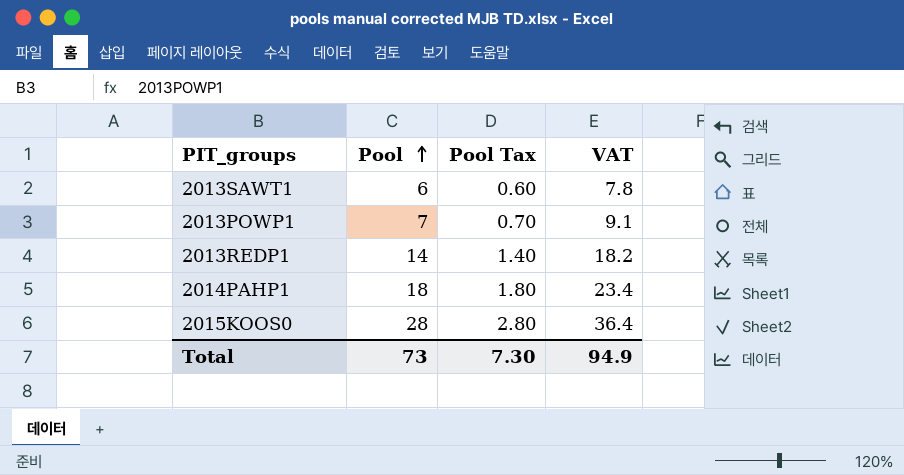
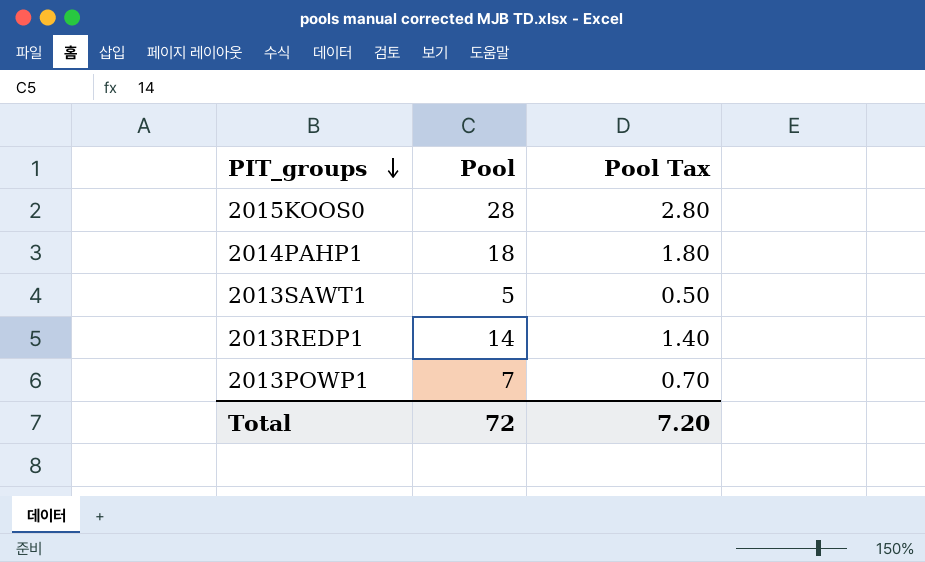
row order: Pool ascending -> PIT_groups descending
column VAT | formula: [Pool] * 1.3 -> none
2013SAWT1 | Pool: 6 -> 5
2013SAWT1 | Pool Tax: 0.60 -> 0.50
Total | Pool: 73 -> 72
Total | Pool Tax: 7.30 -> 7.20

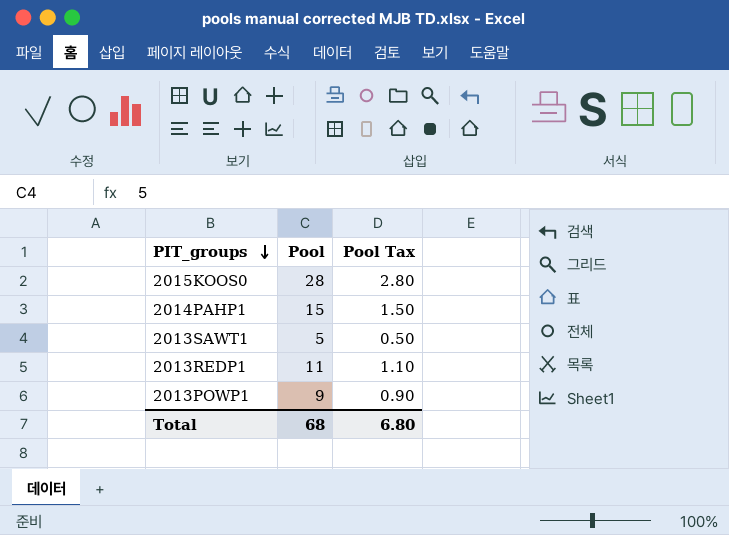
2014PAHP1 | Pool: 18 -> 15
2014PAHP1 | Pool Tax: 1.80 -> 1.50
2013REDP1 | Pool: 14 -> 11
2013REDP1 | Pool Tax: 1.40 -> 1.10
2013POWP1 | Pool: 7 -> 9
2013POWP1 | Pool Tax: 0.70 -> 0.90
Total | Pool: 72 -> 68
Total | Pool Tax: 7.20 -> 6.80

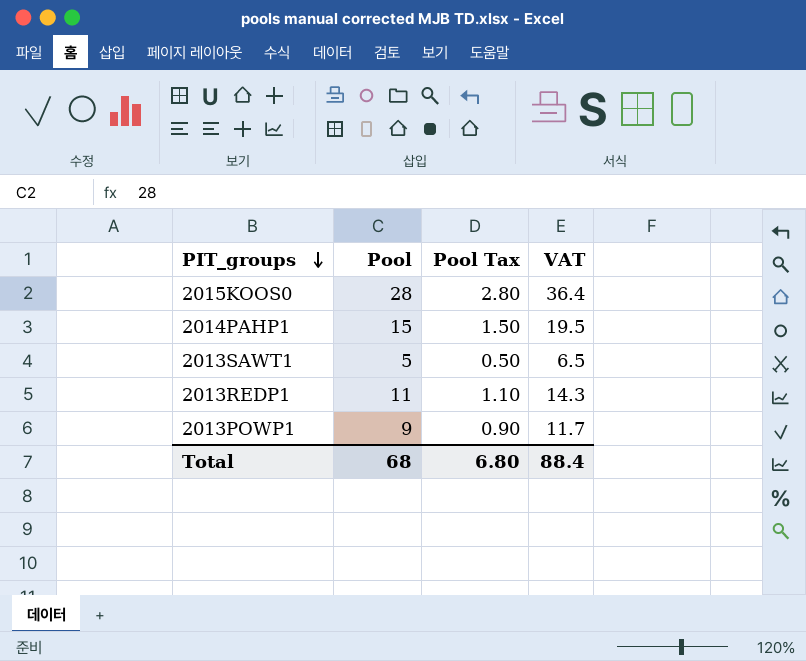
column VAT | formula: none -> [Pool] * 1.3

